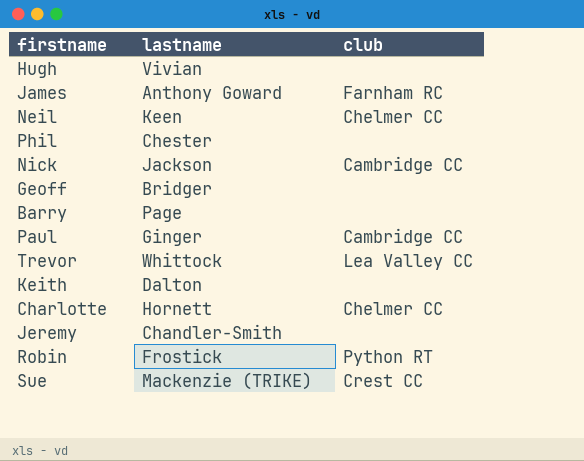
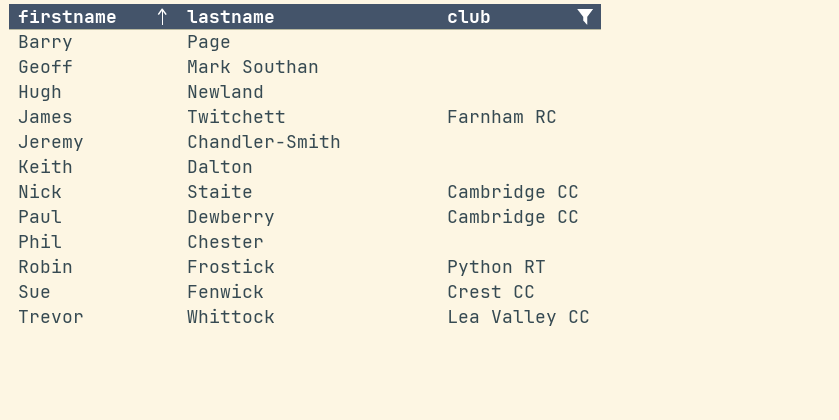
filter: none -> club != Chelmer CC
row order: none -> firstname ascending
Geoff | lastname: Bridger -> Mark Southan
Hugh | lastname: Vivian -> Newland
James | lastname: Anthony Goward -> Twitchett
Nick | lastname: Jackson -> Staite
Paul | lastname: Ginger -> Dewberry
Sue | lastname: Mackenzie (TRIKE) -> Fenwick

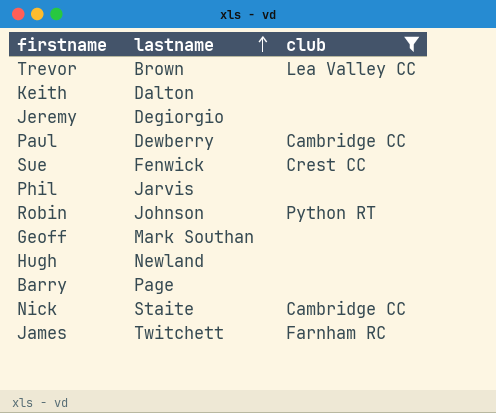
row order: firstname ascending -> lastname ascending
Trevor | lastname: Whittock -> Brown
Jeremy | lastname: Chandler-Smith -> Degiorgio
Phil | lastname: Chester -> Jarvis
Robin | lastname: Frostick -> Johnson

